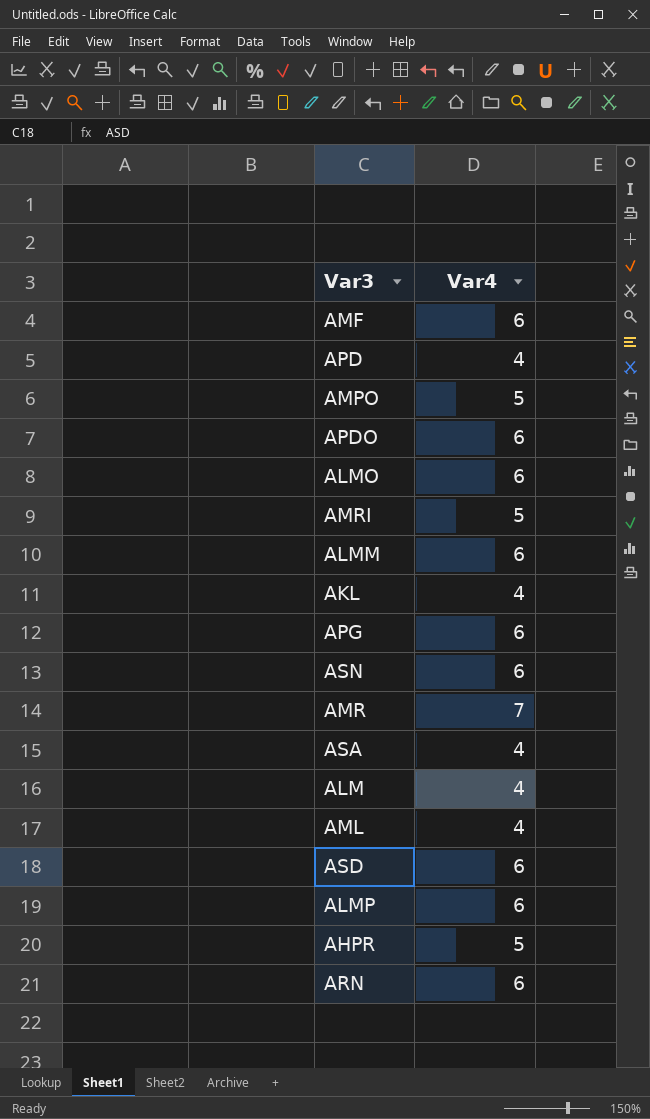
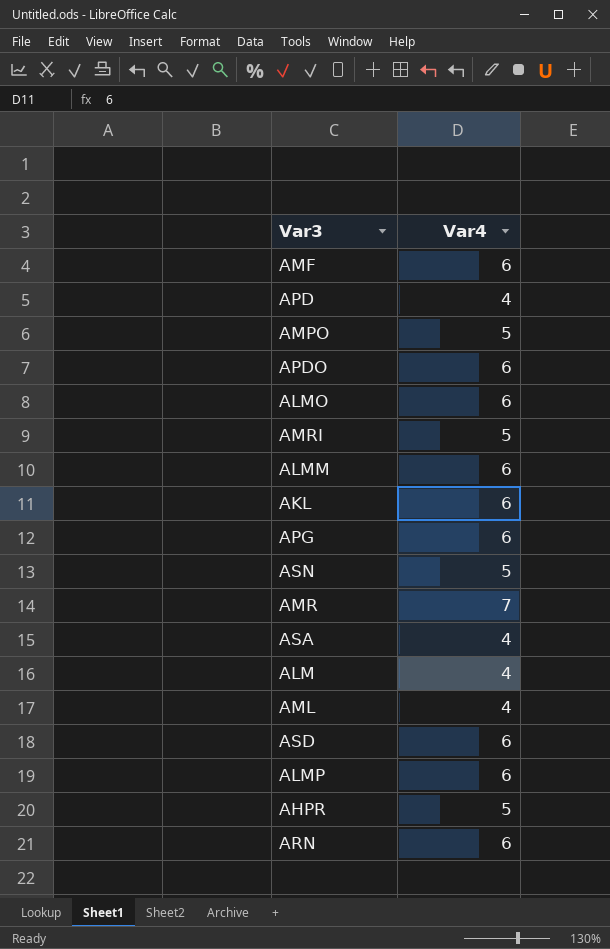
AKL | Var4: 4 -> 6
ASN | Var4: 6 -> 5

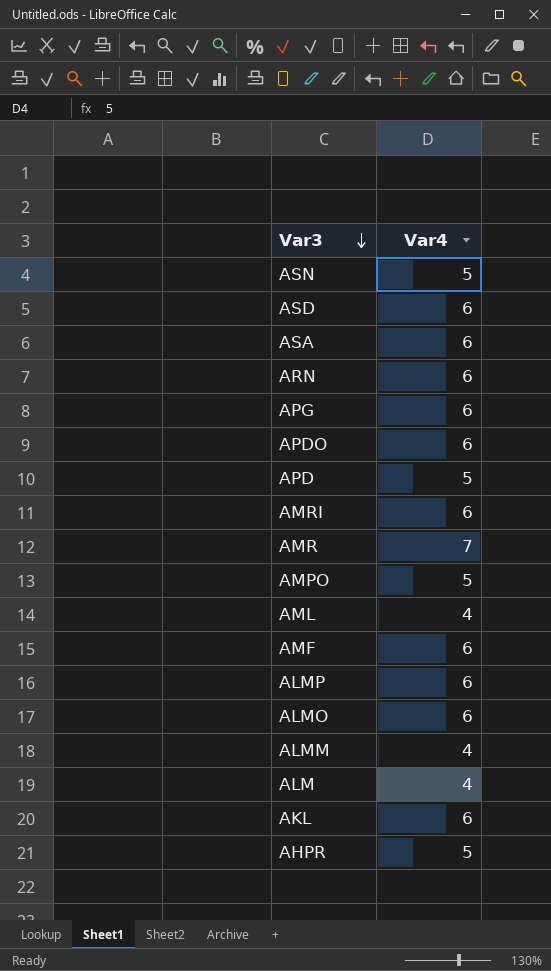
row order: none -> Var3 descending
ASA | Var4: 4 -> 6
APD | Var4: 4 -> 5
AMRI | Var4: 5 -> 6
ALMM | Var4: 6 -> 4

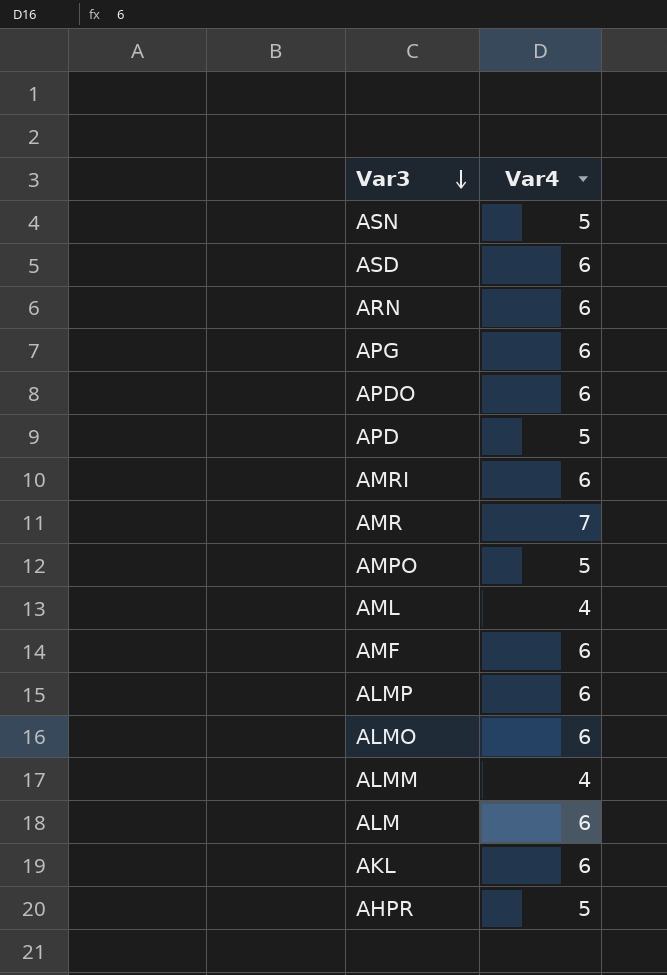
row ASA: 6 -> none
ALM | Var4: 4 -> 6

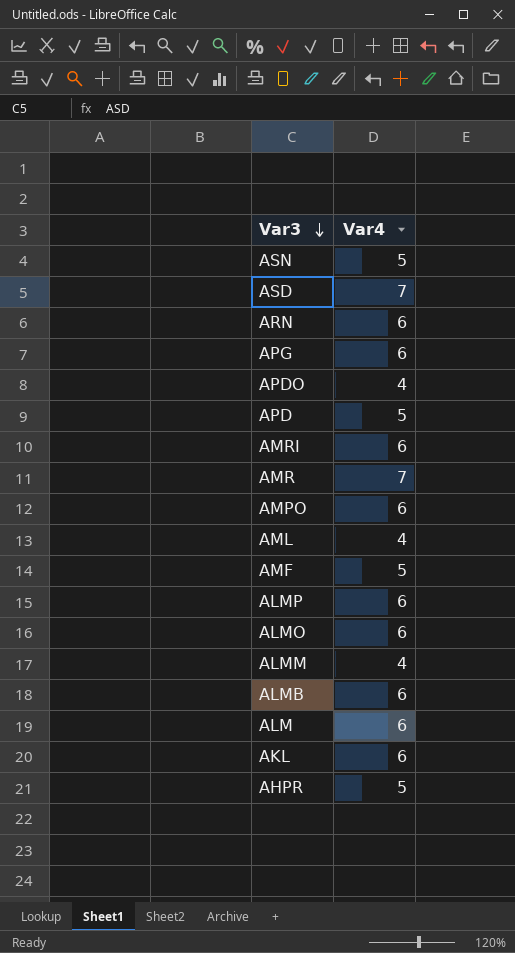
ASD | Var4: 6 -> 7
APDO | Var4: 6 -> 4
AMPO | Var4: 5 -> 6
AMF | Var4: 6 -> 5
row ALMB: none -> 6

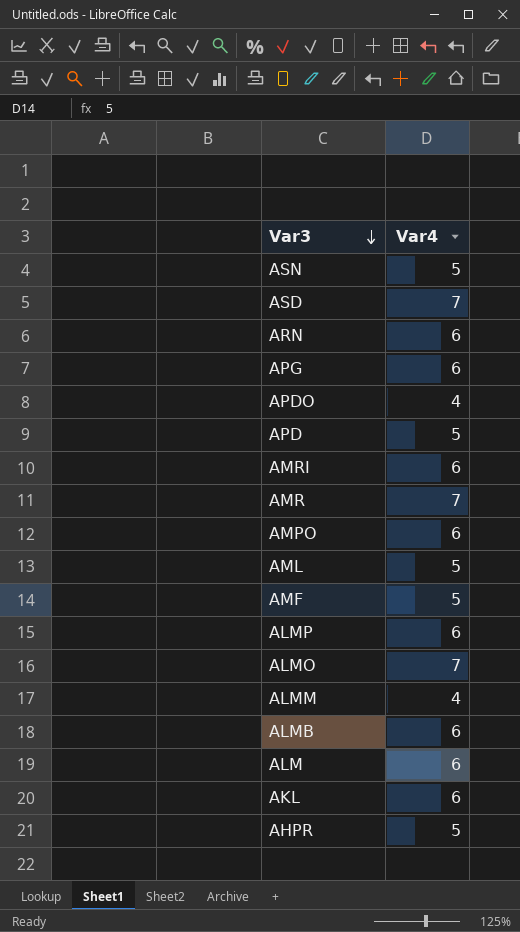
AML | Var4: 4 -> 5
ALMO | Var4: 6 -> 7

